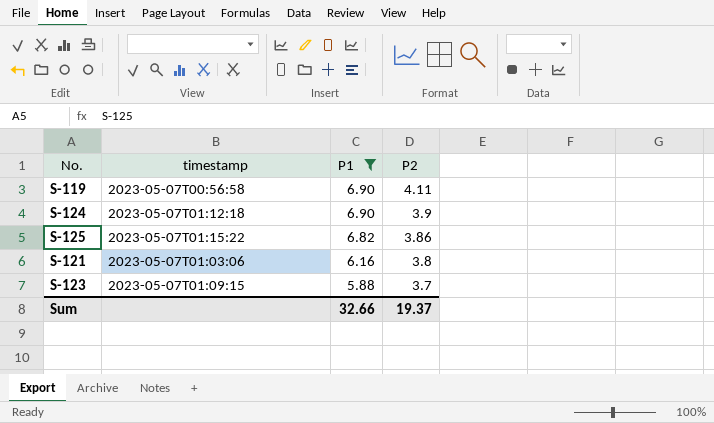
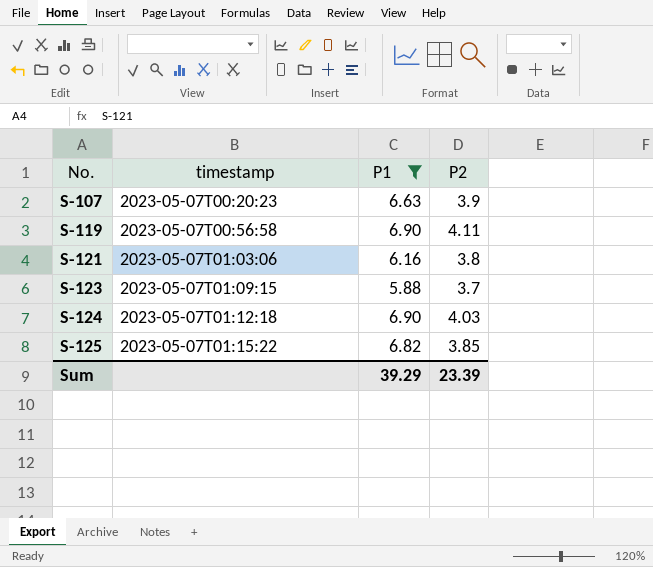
row order: P1 descending -> No. ascending
row S-107: none -> 2023-05-07T00:20:23 | 6.63 | 3.9
S-124 | P2: 3.9 -> 4.03
S-125 | P2: 3.86 -> 3.85
Sum | P1: 32.66 -> 39.29
Sum | P2: 19.37 -> 23.39

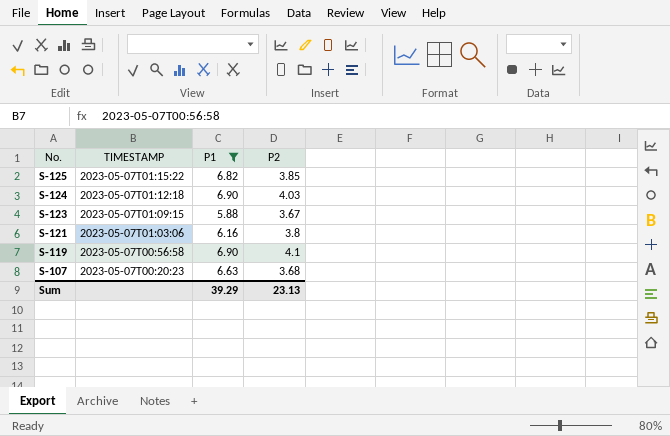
row order: No. ascending -> No. descending
column name: timestamp -> TIMESTAMP
S-123 | P2: 3.7 -> 3.67
S-119 | P2: 4.11 -> 4.1
S-107 | P2: 3.9 -> 3.68
Sum | P2: 23.39 -> 23.13

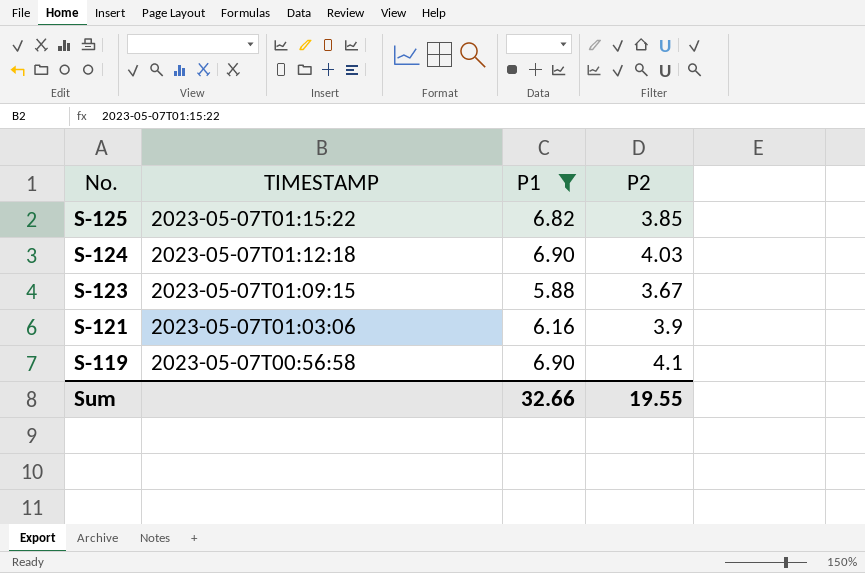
row S-107: 2023-05-07T00:20:23 | 6.63 | 3.68 -> none
S-121 | P2: 3.8 -> 3.9
Sum | P1: 39.29 -> 32.66
Sum | P2: 23.13 -> 19.55

